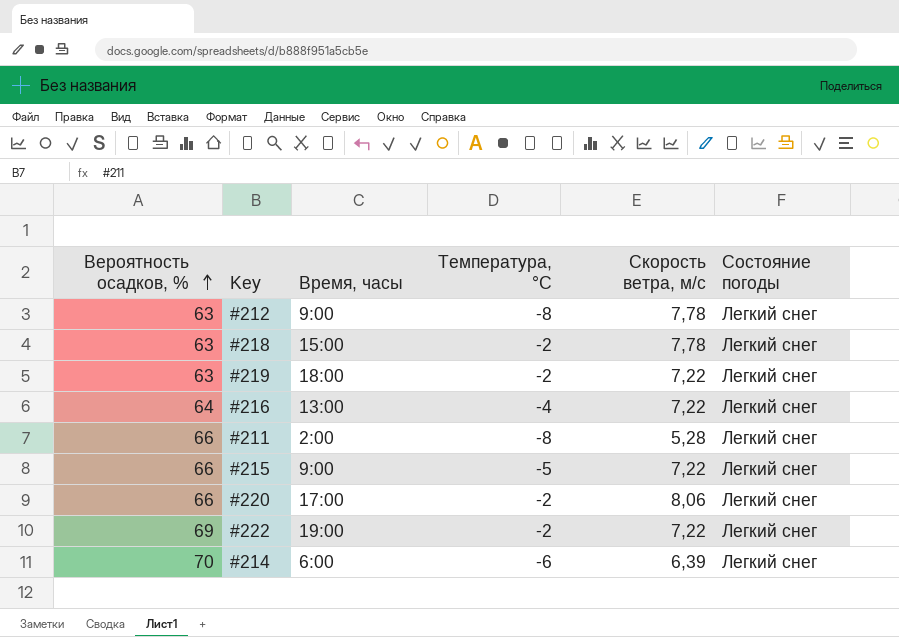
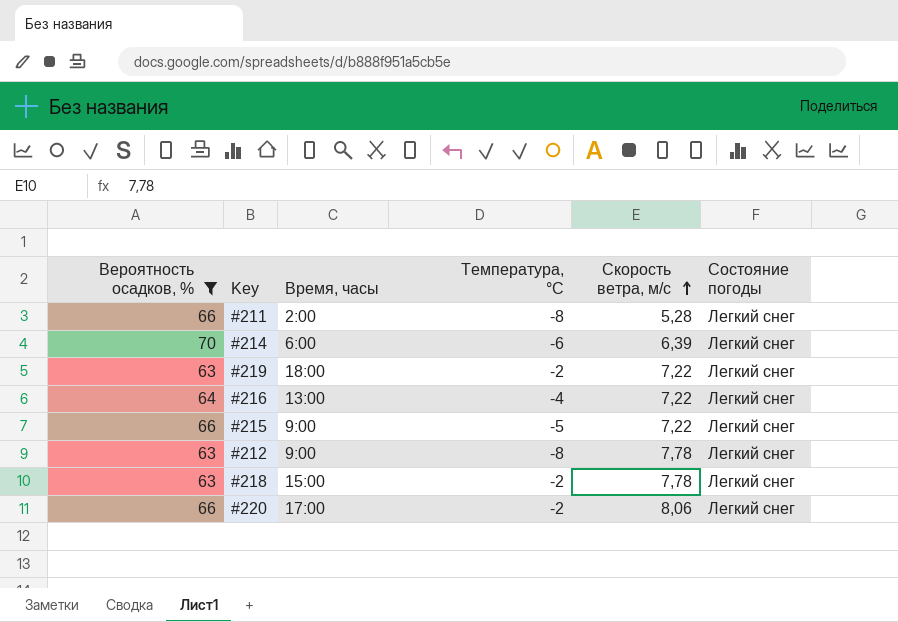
filter: none -> Вероятность осадков, % != 69
row order: Вероятность осадков, % ascending -> Скорость ветра, м/c ascending

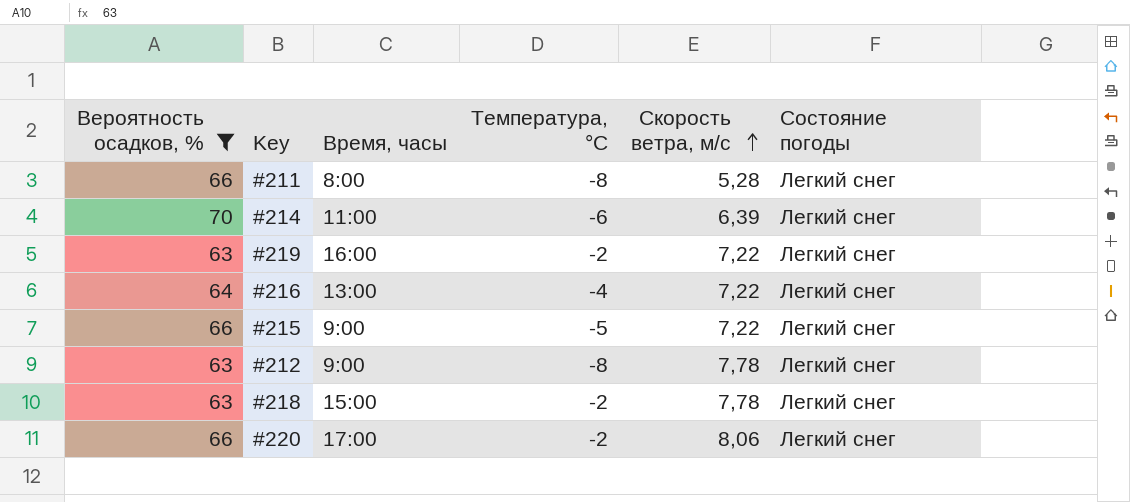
#211 | Время, часы: 2:00 -> 8:00
#214 | Время, часы: 6:00 -> 11:00
#219 | Время, часы: 18:00 -> 16:00

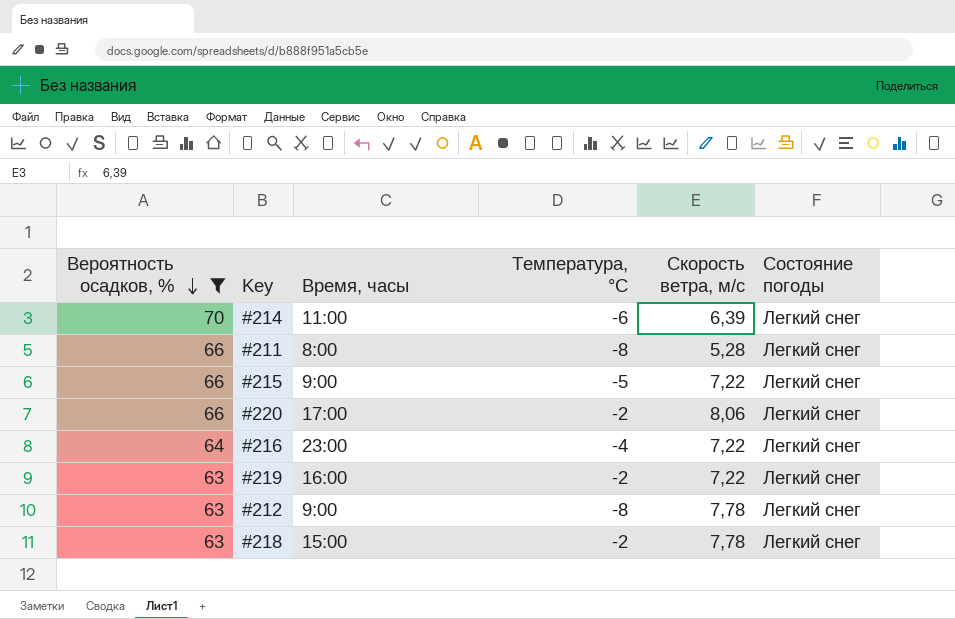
row order: Скорость ветра, м/c ascending -> Вероятность осадков, % descending
#216 | Время, часы: 13:00 -> 23:00

